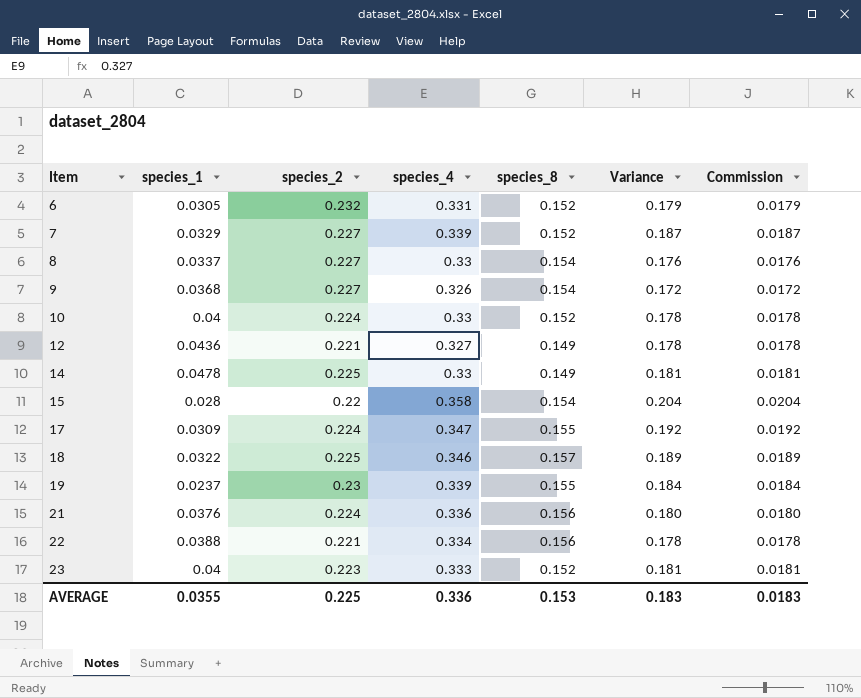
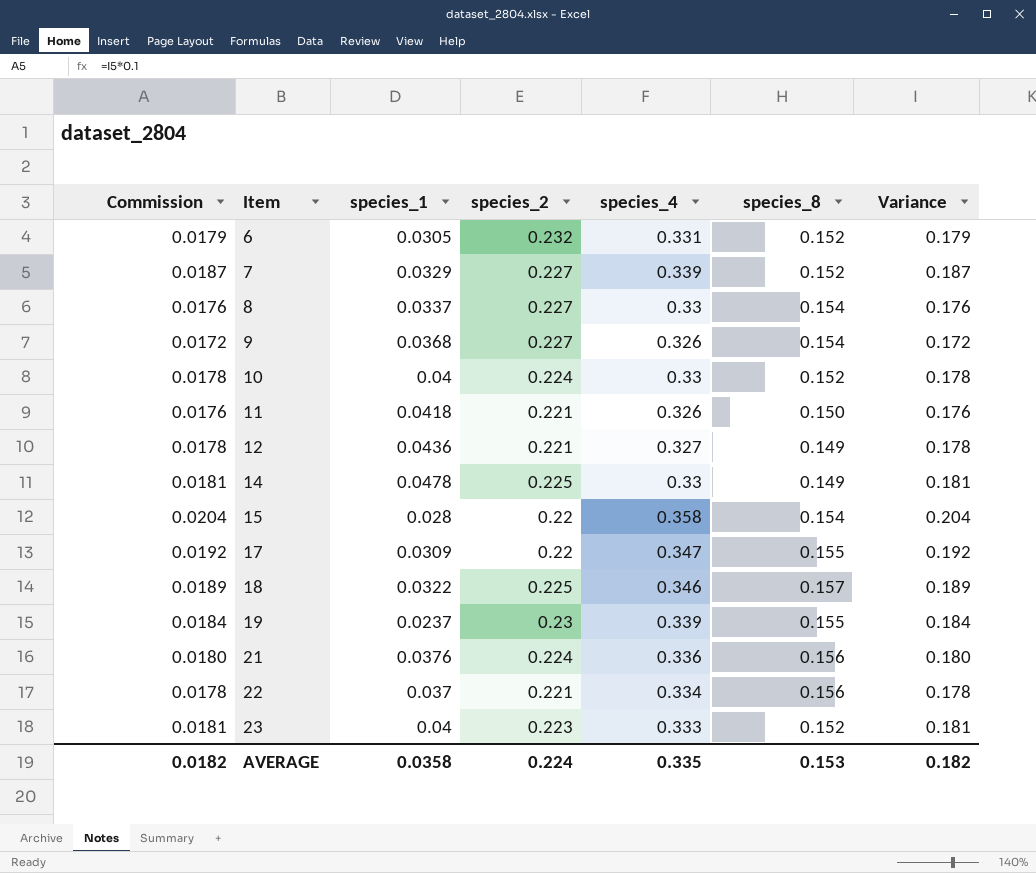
column Commission | position: 7 -> 1
row 11: none -> 0.0176 | 0.0418 | 0.221 | 0.326 | 0.150 | 0.176
17 | species_2: 0.224 -> 0.22
22 | species_1: 0.0388 -> 0.037
AVERAGE | Commission: 0.0183 -> 0.0182
AVERAGE | species_1: 0.0355 -> 0.0358
AVERAGE | species_2: 0.225 -> 0.224
AVERAGE | species_4: 0.336 -> 0.335
AVERAGE | Variance: 0.183 -> 0.182

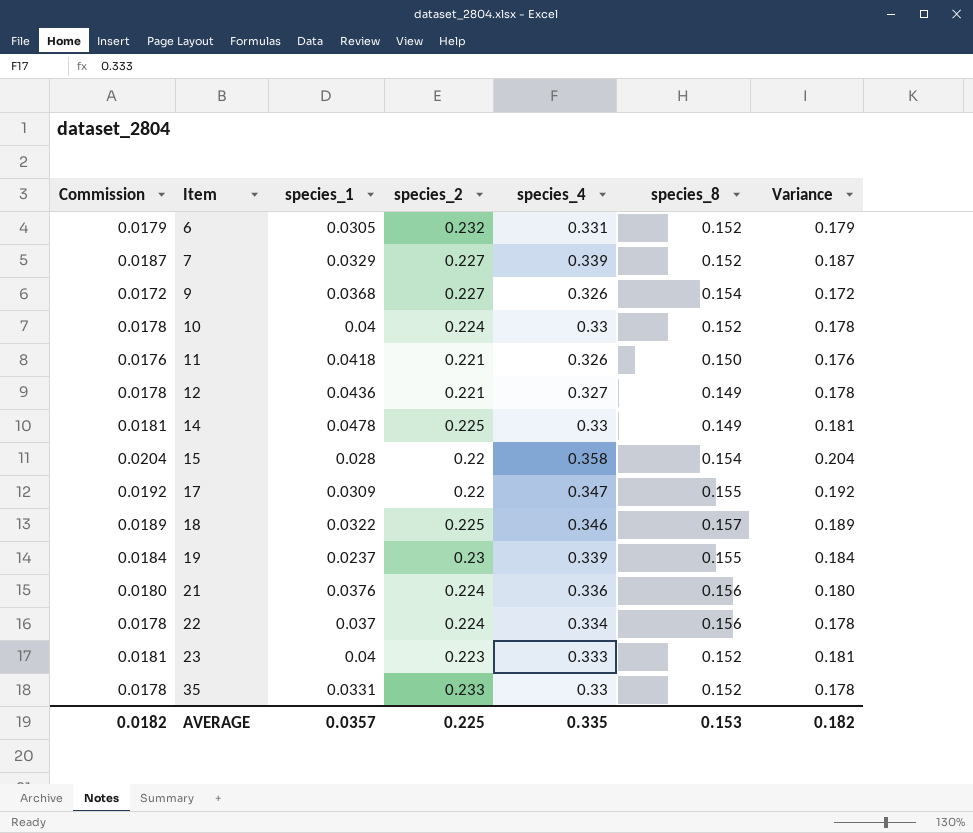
row 8: 0.0176 | 0.0337 | 0.227 | 0.33 | 0.154 | 0.176 -> none
22 | species_2: 0.221 -> 0.224
row 35: none -> 0.0178 | 0.0331 | 0.233 | 0.33 | 0.152 | 0.178
AVERAGE | species_1: 0.0358 -> 0.0357
AVERAGE | species_2: 0.224 -> 0.225

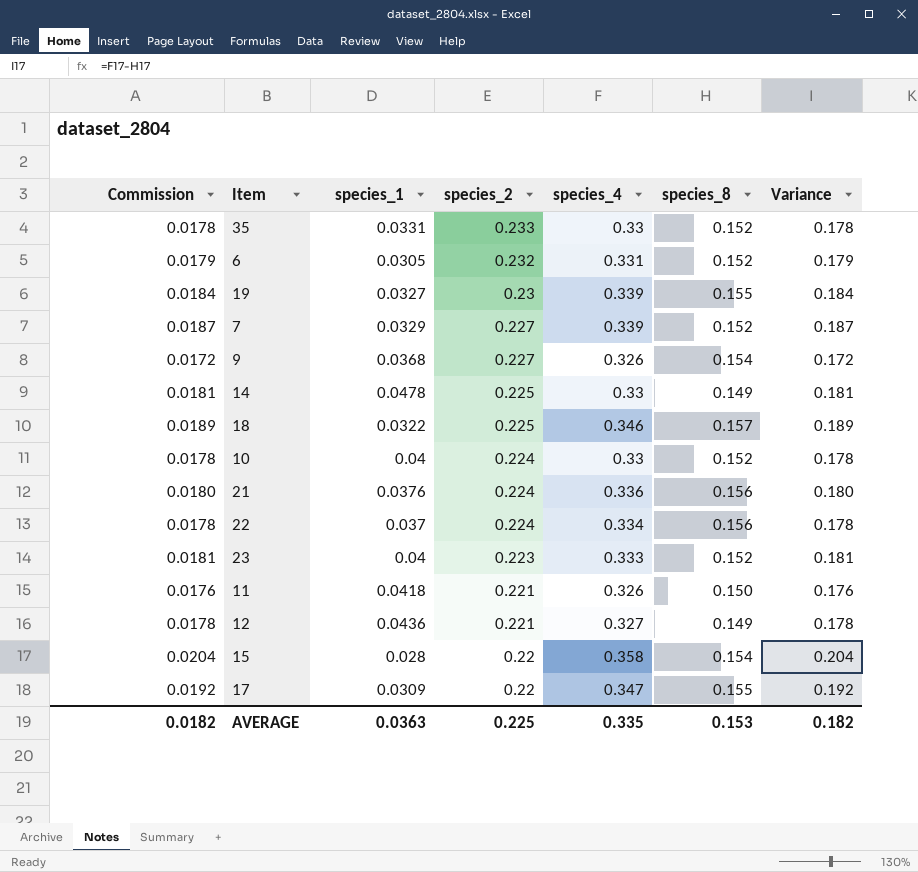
row order: Item ascending -> species_2 descending
19 | species_1: 0.0237 -> 0.0327
AVERAGE | species_1: 0.0357 -> 0.0363

